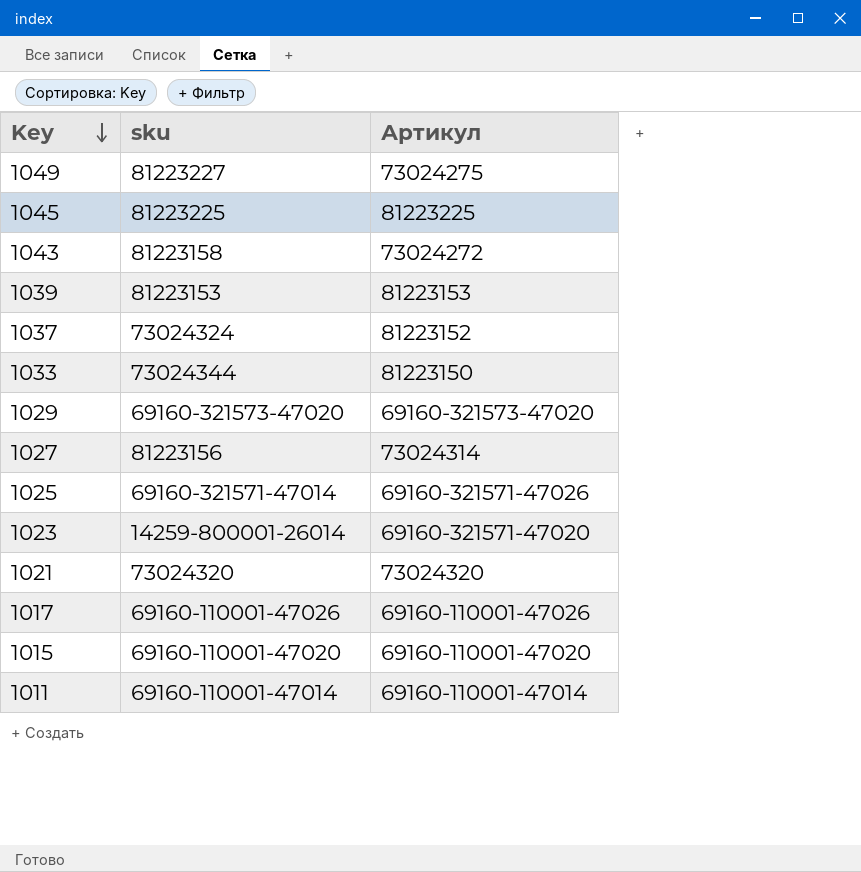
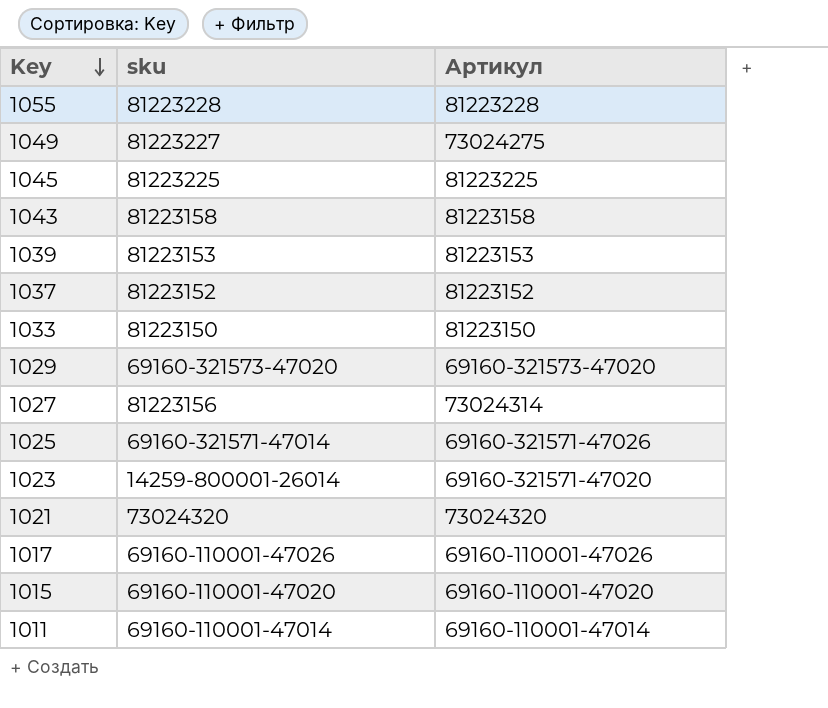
row 1055: none -> 81223228 | 81223228
1043 | Артикул: 73024272 -> 81223158
1037 | sku: 73024324 -> 81223152
1033 | sku: 73024344 -> 81223150

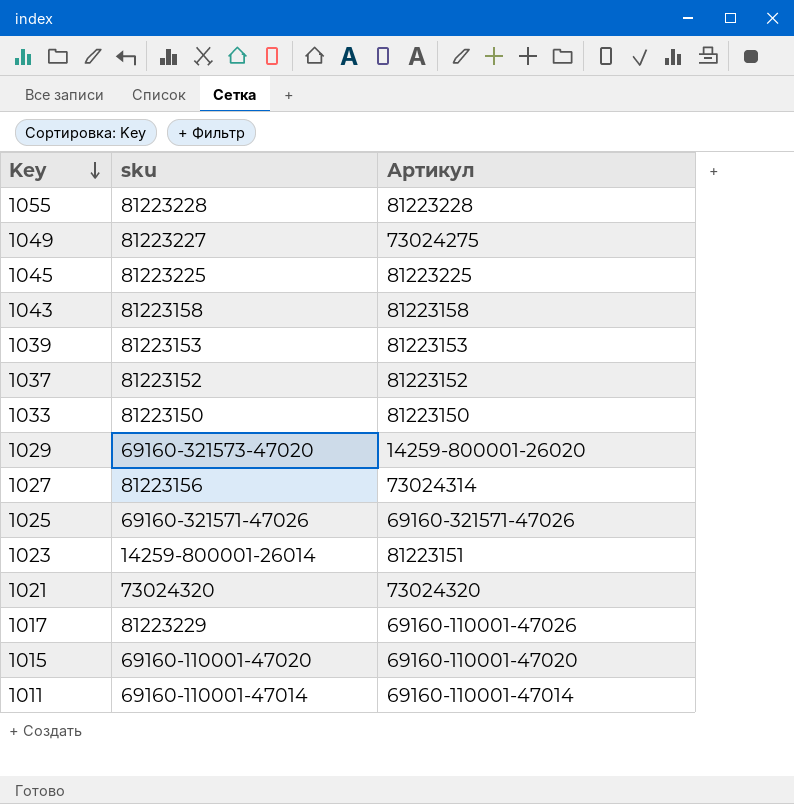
1029 | Артикул: 69160-321573-47020 -> 14259-800001-26020
1025 | sku: 69160-321571-47014 -> 69160-321571-47026
1023 | Артикул: 69160-321571-47020 -> 81223151
1017 | sku: 69160-110001-47026 -> 81223229

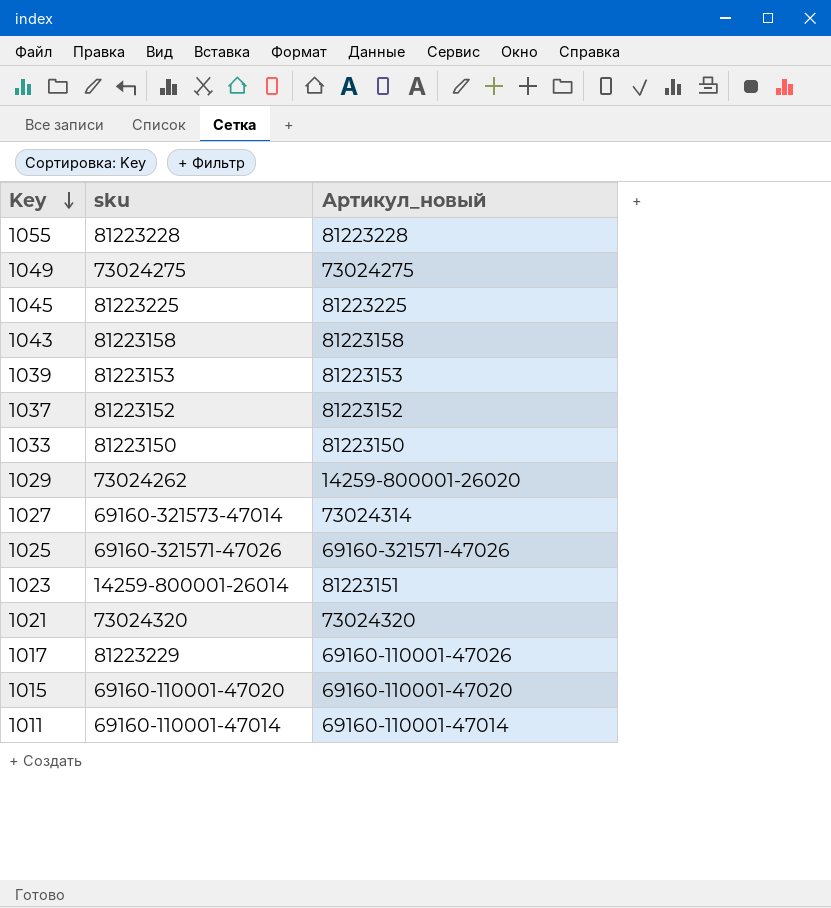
column name: Артикул -> Артикул_новый
1049 | sku: 81223227 -> 73024275
1029 | sku: 69160-321573-47020 -> 73024262
1027 | sku: 81223156 -> 69160-321573-47014

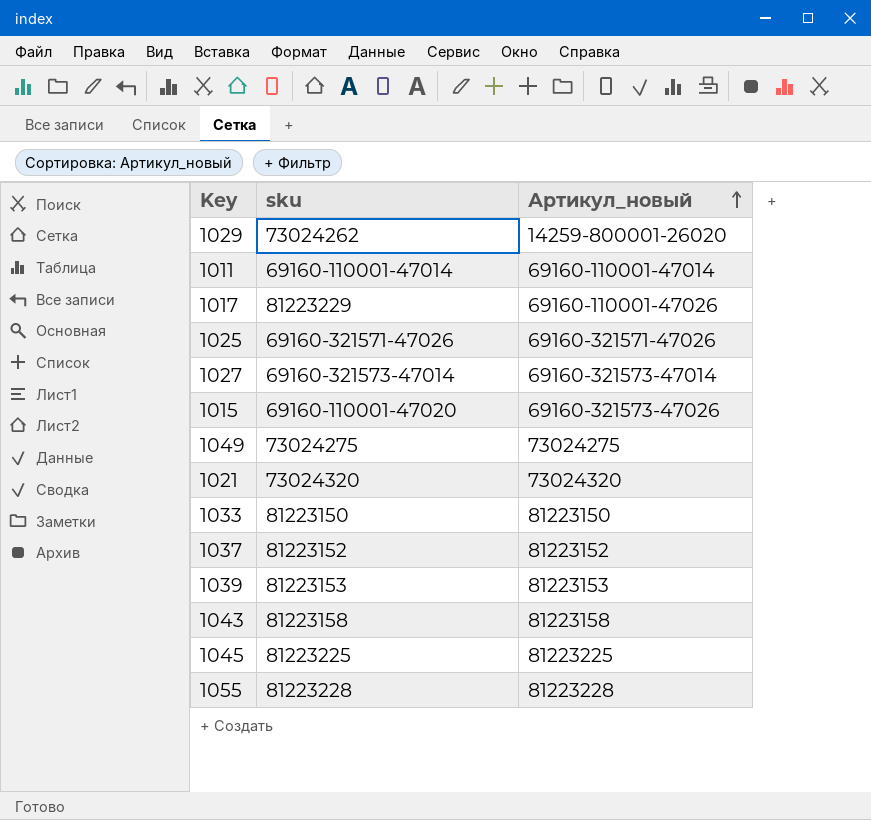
row order: Key descending -> Артикул_новый ascending
row 1023: 14259-800001-26014 | 81223151 -> none
1027 | Артикул_новый: 73024314 -> 69160-321573-47014
1015 | Артикул_новый: 69160-110001-47020 -> 69160-321573-47026

